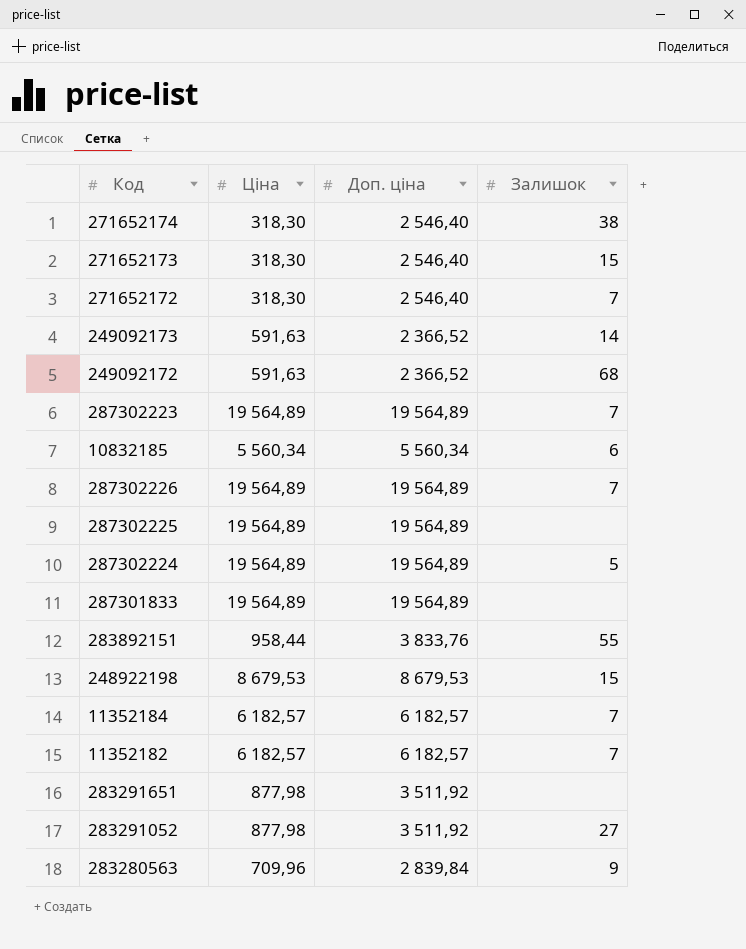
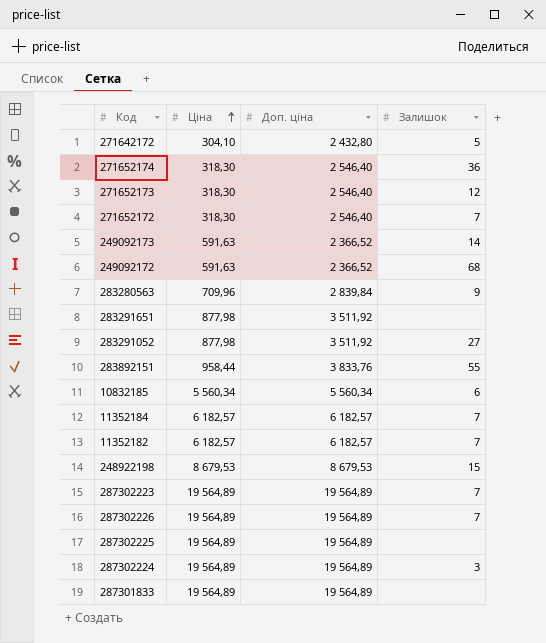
row order: none -> Ціна ascending
row 271642172: none -> 304,10 | 2 432,80 | 5
271652174 | Залишок: 38 -> 36
271652173 | Залишок: 15 -> 12
287302224 | Залишок: 5 -> 3

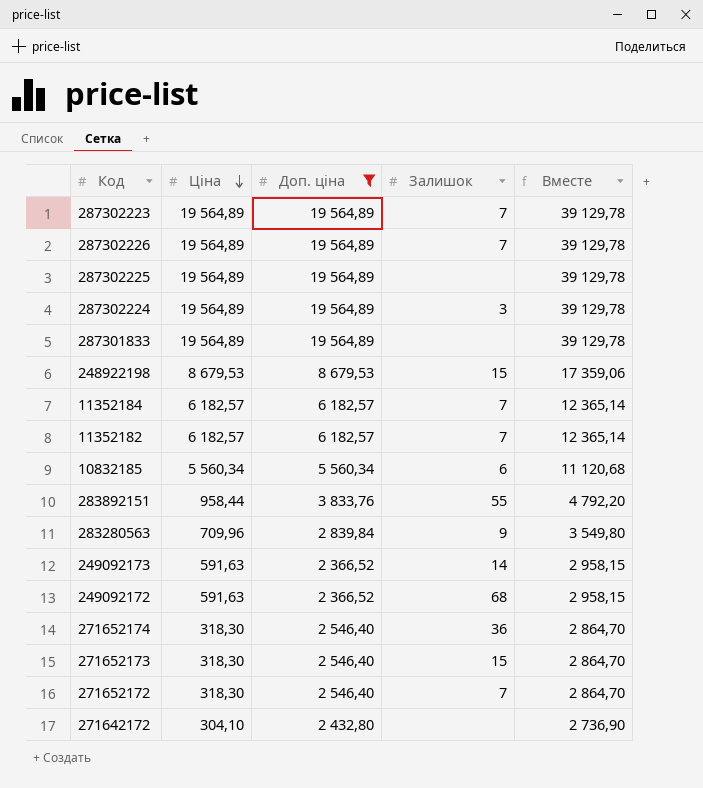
filter: none -> Доп. ціна != 3 511,92
row order: Ціна ascending -> Ціна descending
column Вместе | formula: none -> [Ціна] + [Доп. ціна]
271652173 | Залишок: 12 -> 15
271642172 | Залишок: 5 -> none

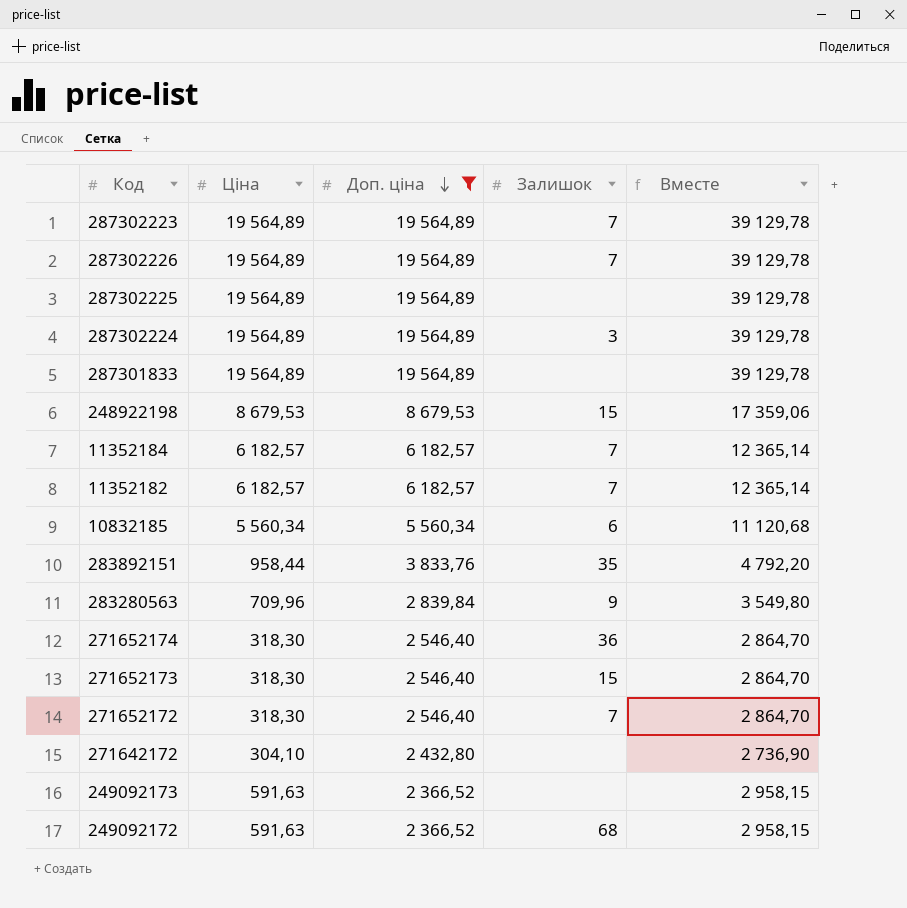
row order: Ціна descending -> Доп. ціна descending
283892151 | Залишок: 55 -> 35
249092173 | Залишок: 14 -> none

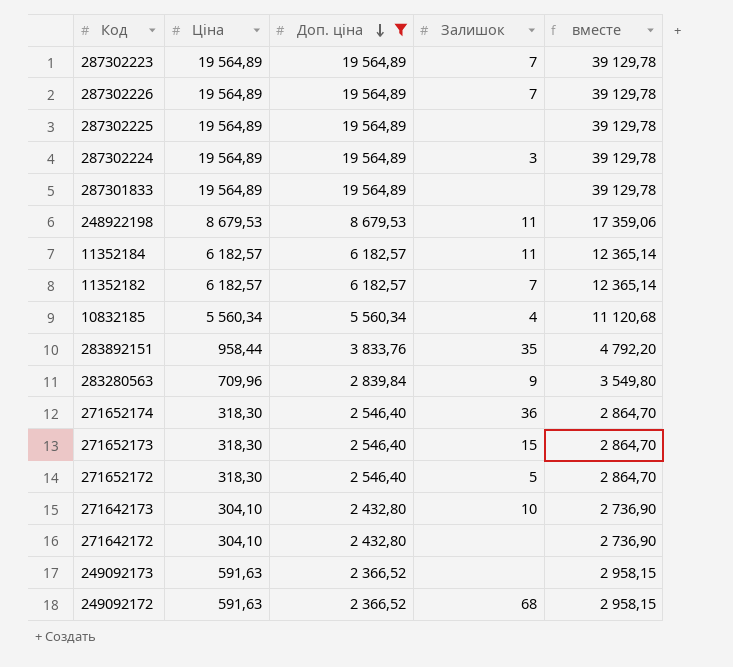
column name: Вместе -> вместе
248922198 | Залишок: 15 -> 11
11352184 | Залишок: 7 -> 11
10832185 | Залишок: 6 -> 4
271652172 | Залишок: 7 -> 5
row 271642173: none -> 304,10 | 2 432,80 | 10 | 2 736,90

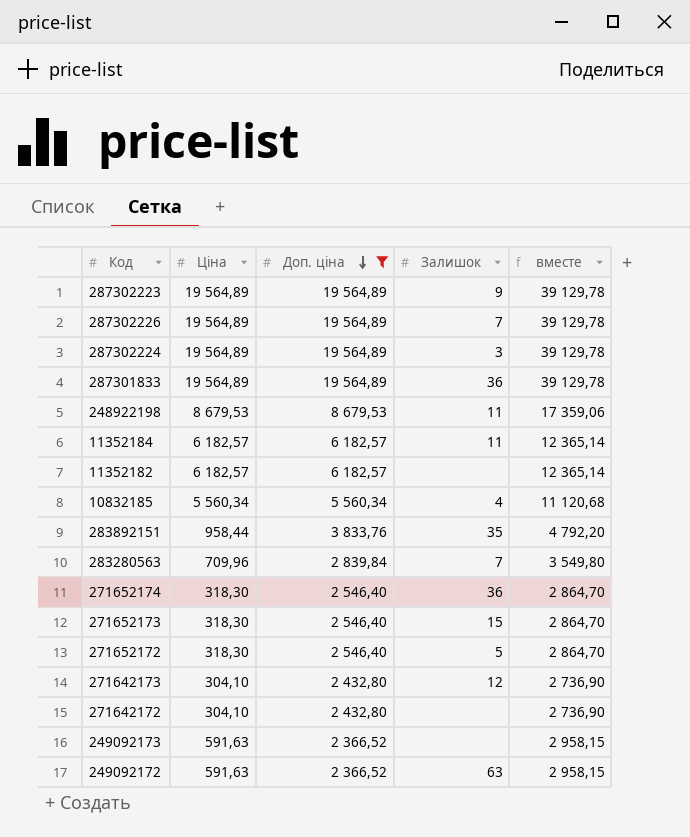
row 287302225: 19 564,89 | 19 564,89 | none | 39 129,78 -> none
287302223 | Залишок: 7 -> 9
287301833 | Залишок: none -> 36
11352182 | Залишок: 7 -> none
283280563 | Залишок: 9 -> 7
271642173 | Залишок: 10 -> 12
249092172 | Залишок: 68 -> 63

